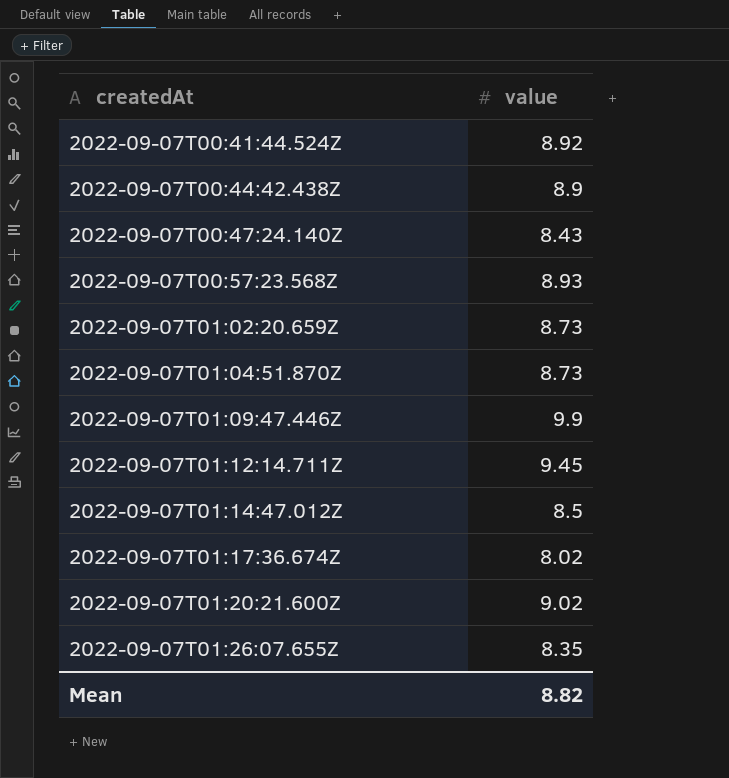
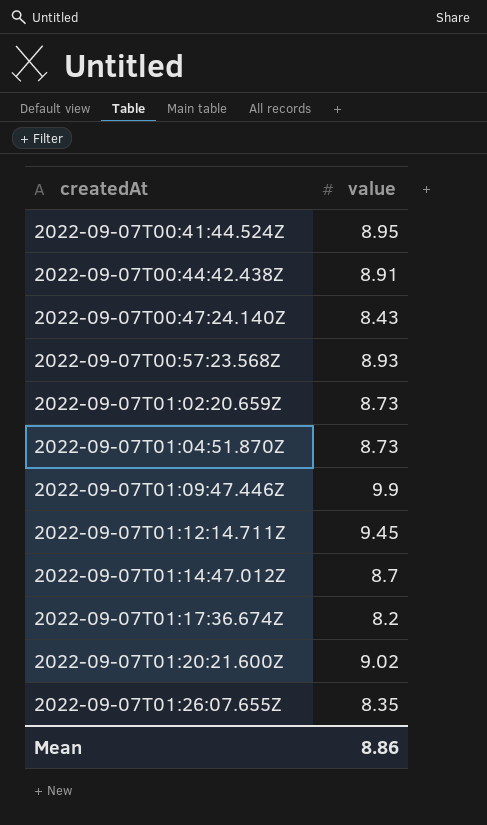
2022-09-07T00:41:44.524Z | value: 8.92 -> 8.95
2022-09-07T00:44:42.438Z | value: 8.9 -> 8.91
2022-09-07T01:14:47.012Z | value: 8.5 -> 8.7
2022-09-07T01:17:36.674Z | value: 8.02 -> 8.2
Mean | value: 8.82 -> 8.86

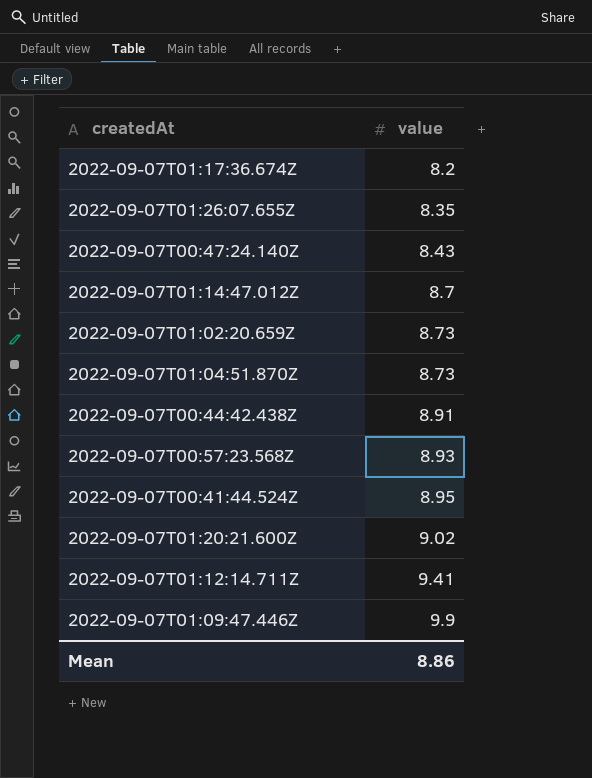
row order: createdAt ascending -> value ascending
2022-09-07T01:12:14.711Z | value: 9.45 -> 9.41

